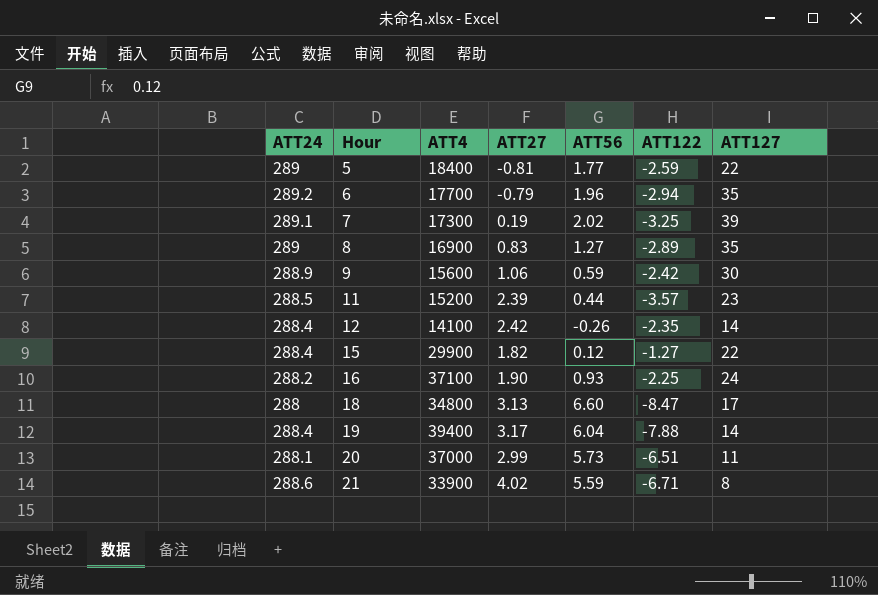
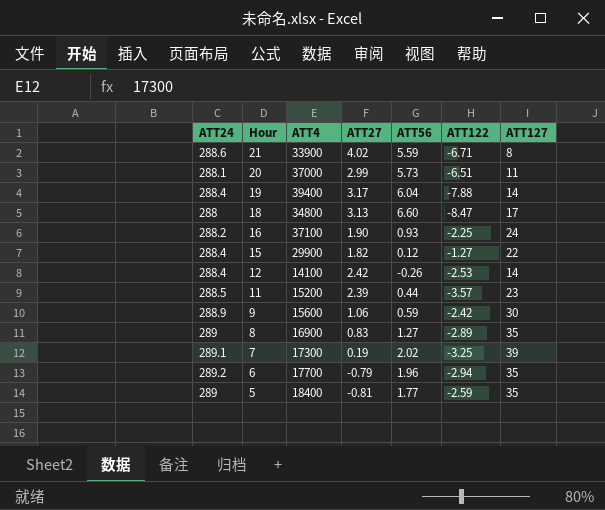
row order: Hour ascending -> Hour descending
12 | ATT122: -2.35 -> -2.53
5 | ATT127: 22 -> 35

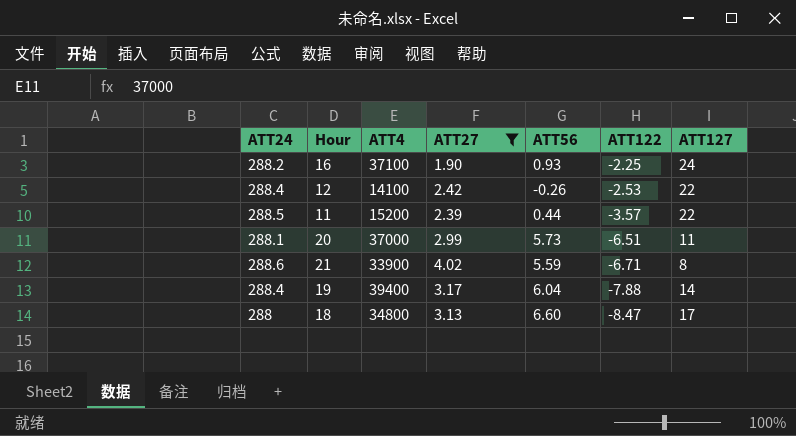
filter: none -> ATT27 >= 1.90
row order: Hour descending -> ATT122 descending
12 | ATT127: 14 -> 22
11 | ATT127: 23 -> 22

